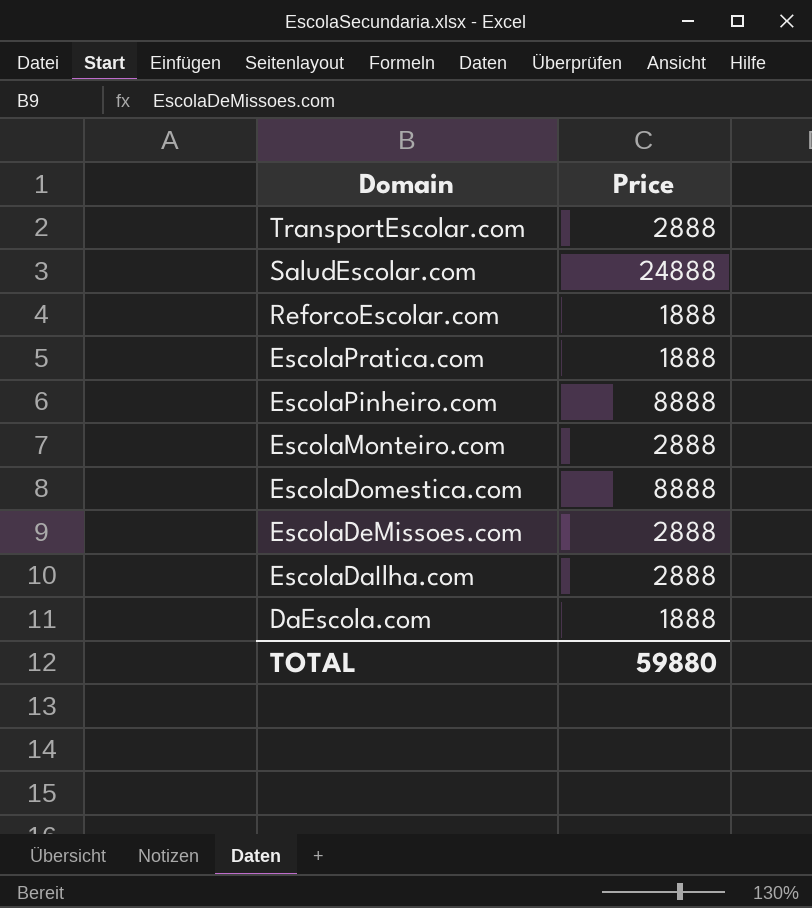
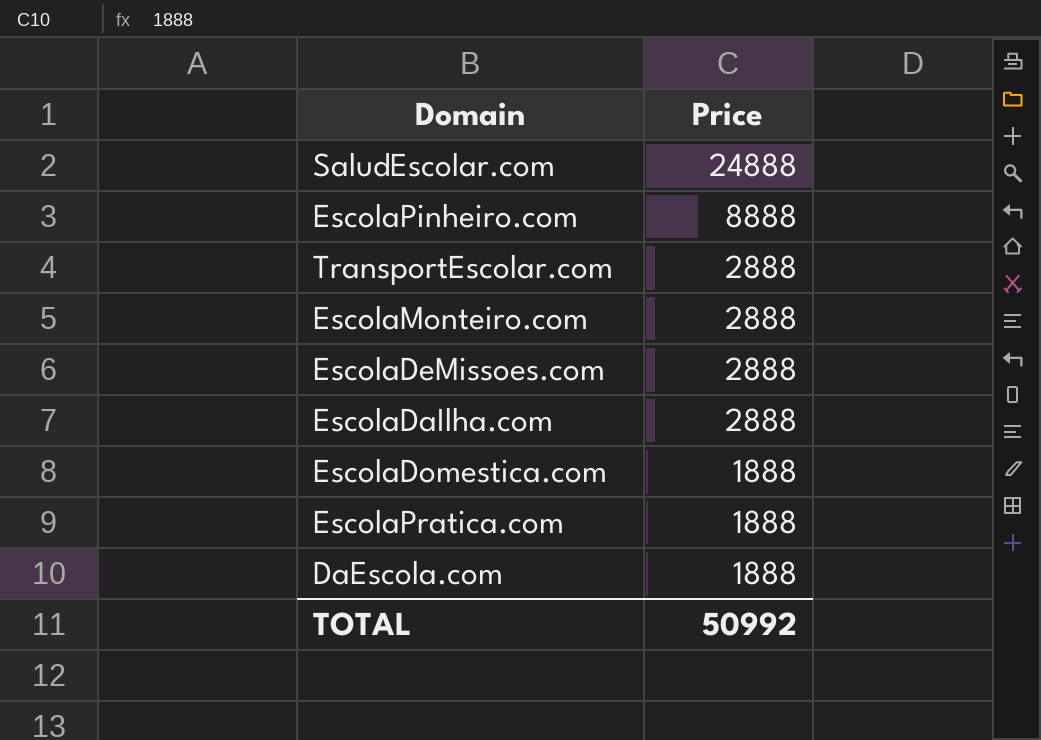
row order: Domain descending -> Price descending
row ReforcoEscolar.com: 1888 -> none
EscolaDomestica.com | Price: 8888 -> 1888
TOTAL | Price: 59880 -> 50992

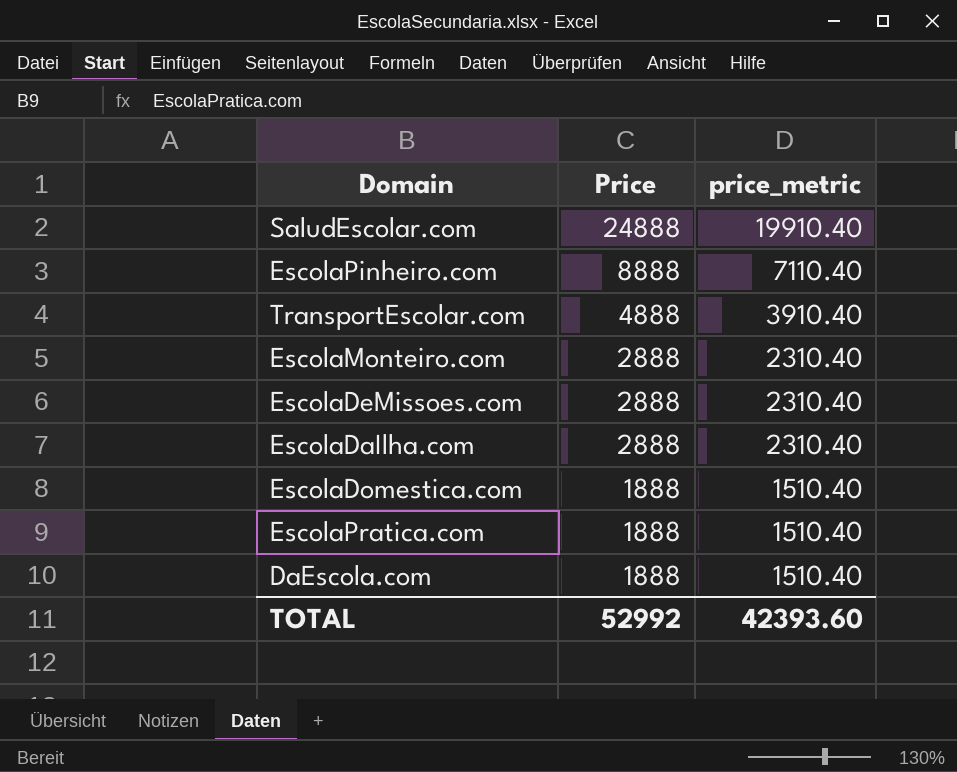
column price_metric | formula: none -> [Price] * 0.8
TransportEscolar.com | Price: 2888 -> 4888
TOTAL | Price: 50992 -> 52992

